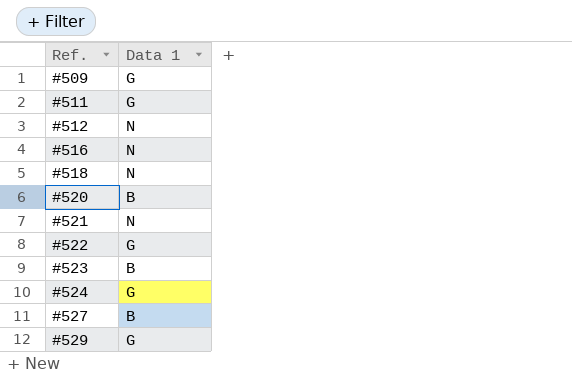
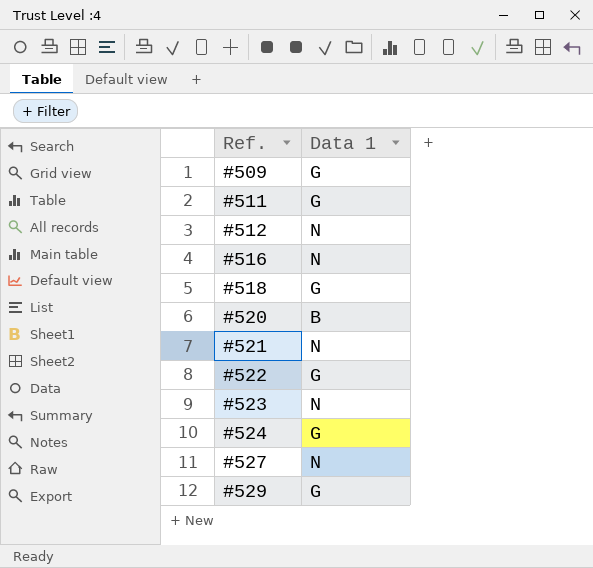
#518 | Data 1: N -> G
#523 | Data 1: B -> N
#527 | Data 1: B -> N

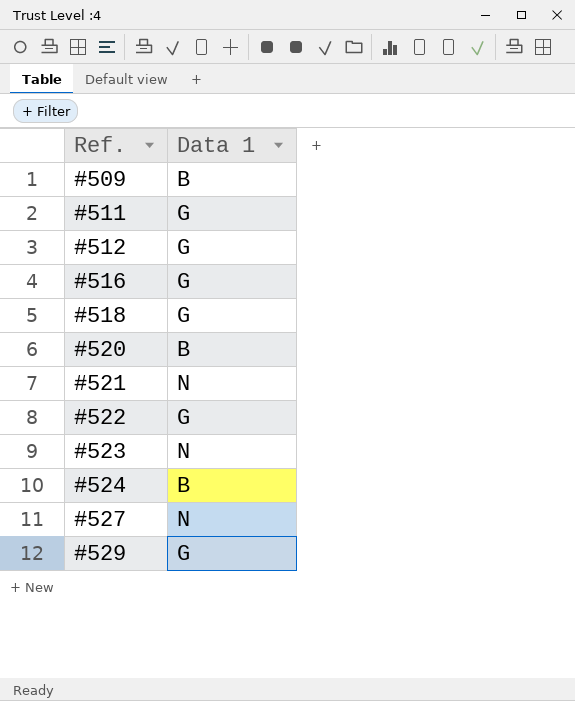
#509 | Data 1: G -> B
#512 | Data 1: N -> G
#516 | Data 1: N -> G
#524 | Data 1: G -> B

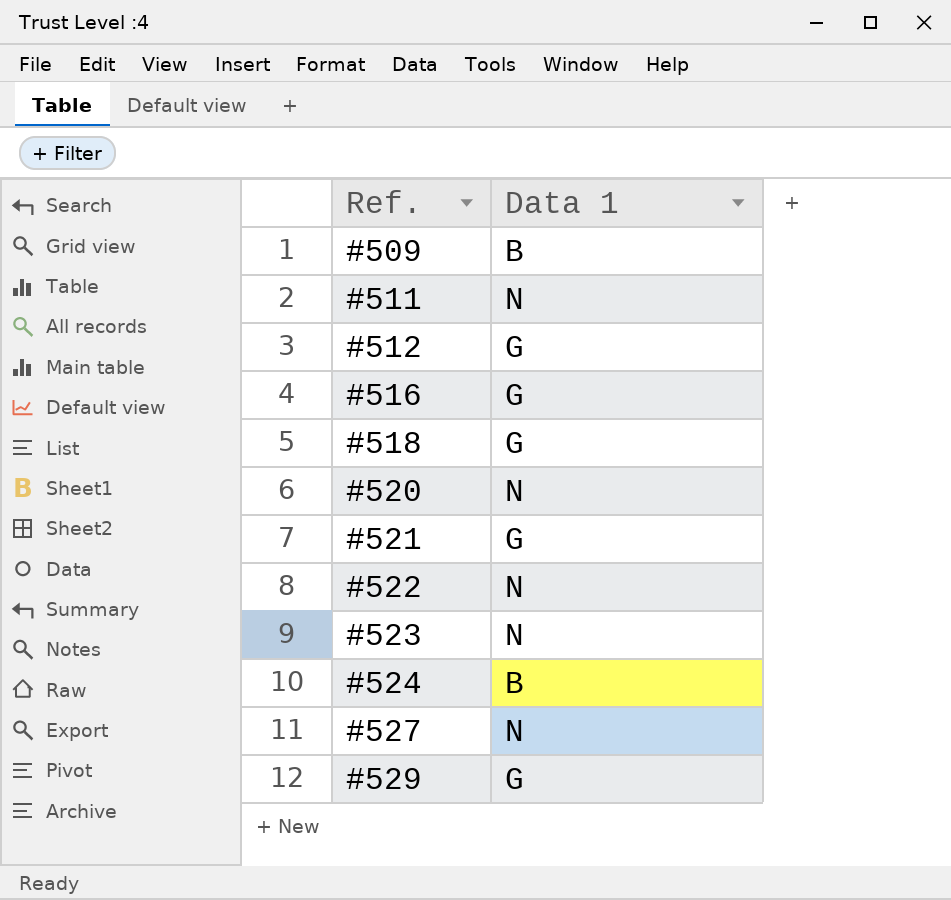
#511 | Data 1: G -> N
#520 | Data 1: B -> N
#521 | Data 1: N -> G
#522 | Data 1: G -> N

